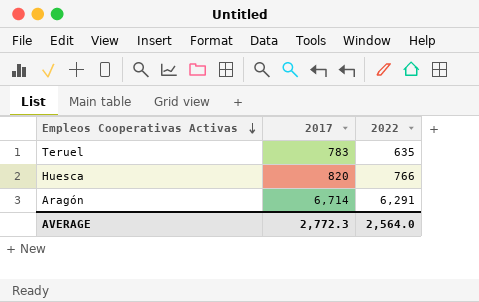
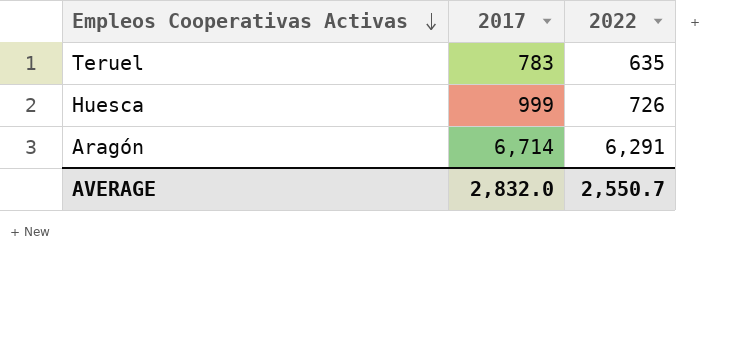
Huesca | 2017: 820 -> 999
Huesca | 2022: 766 -> 726
AVERAGE | 2017: 2,772.3 -> 2,832.0
AVERAGE | 2022: 2,564.0 -> 2,550.7

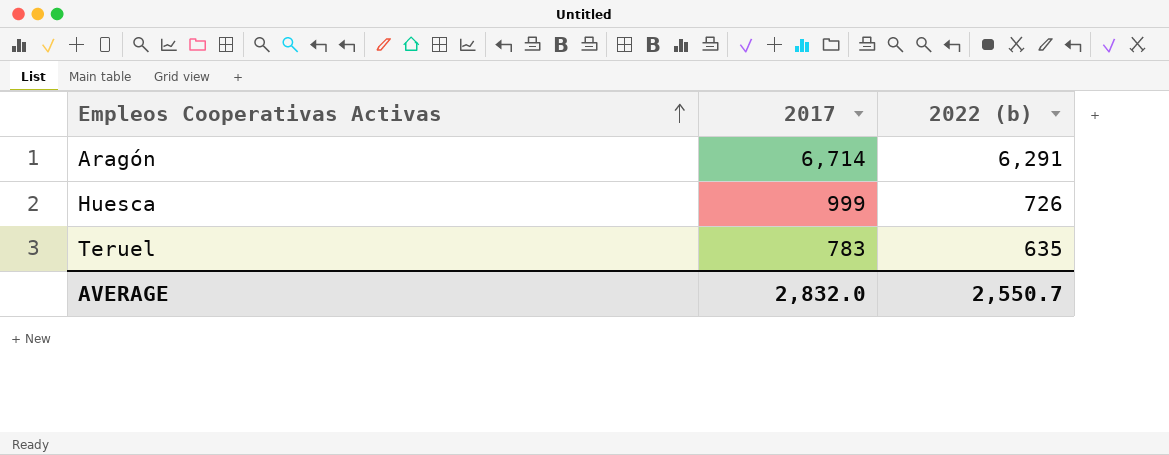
row order: Empleos Cooperativas Activas descending -> Empleos Cooperativas Activas ascending
column name: 2022 -> 2022 (b)

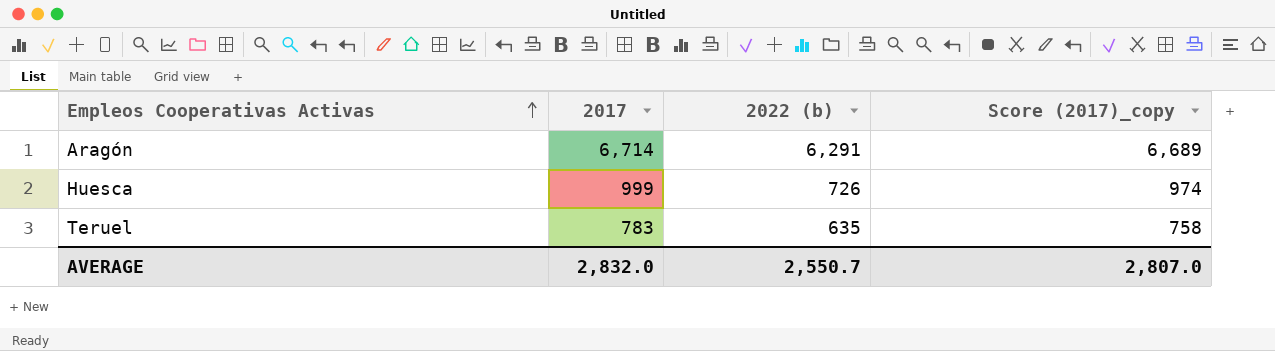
column Score (2017)_copy | formula: none -> [2017] - 25

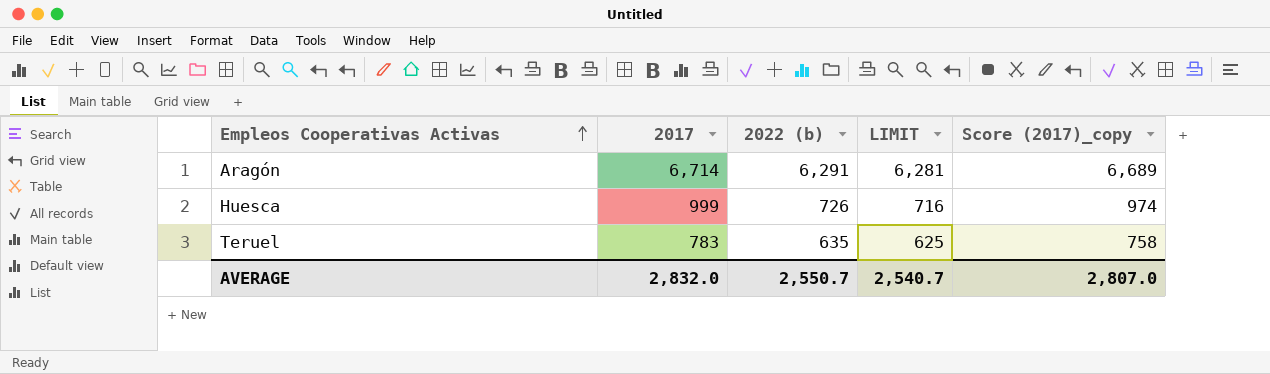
column LIMIT | formula: none -> [2022 (b)] - 10

